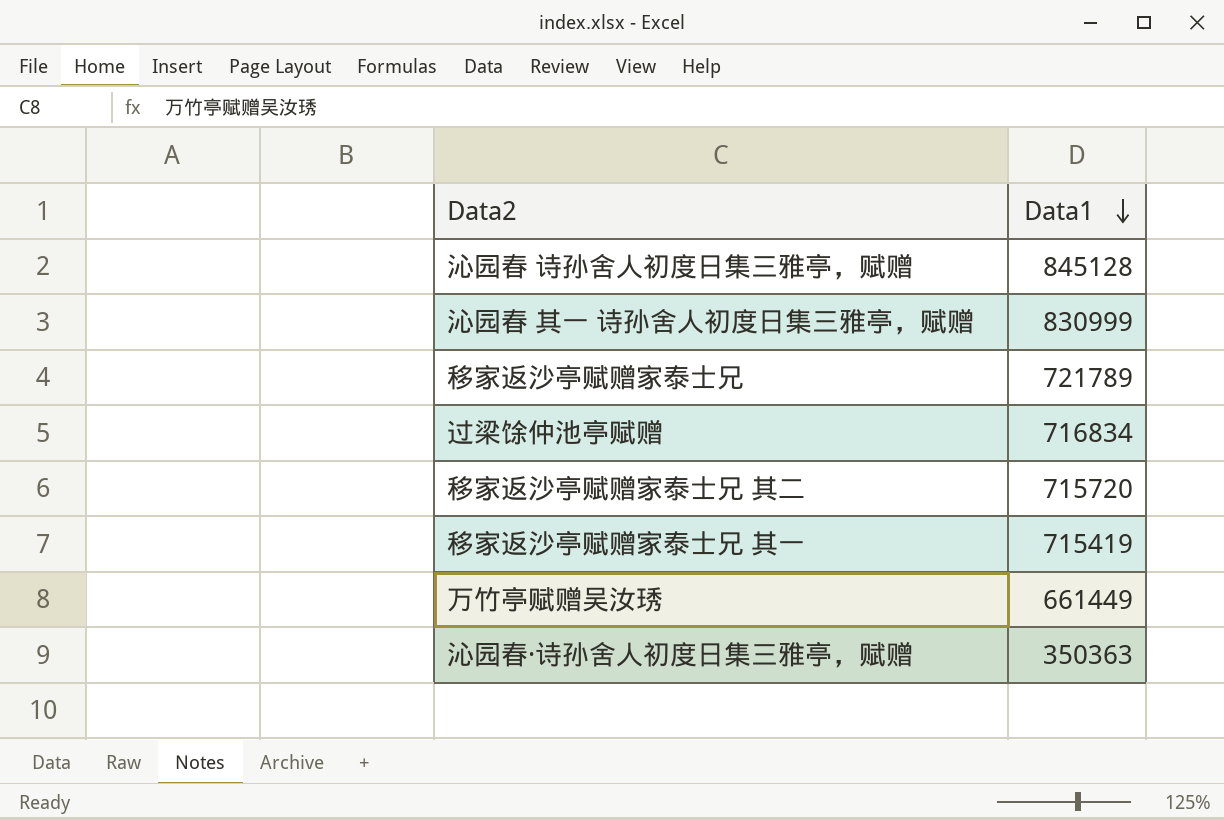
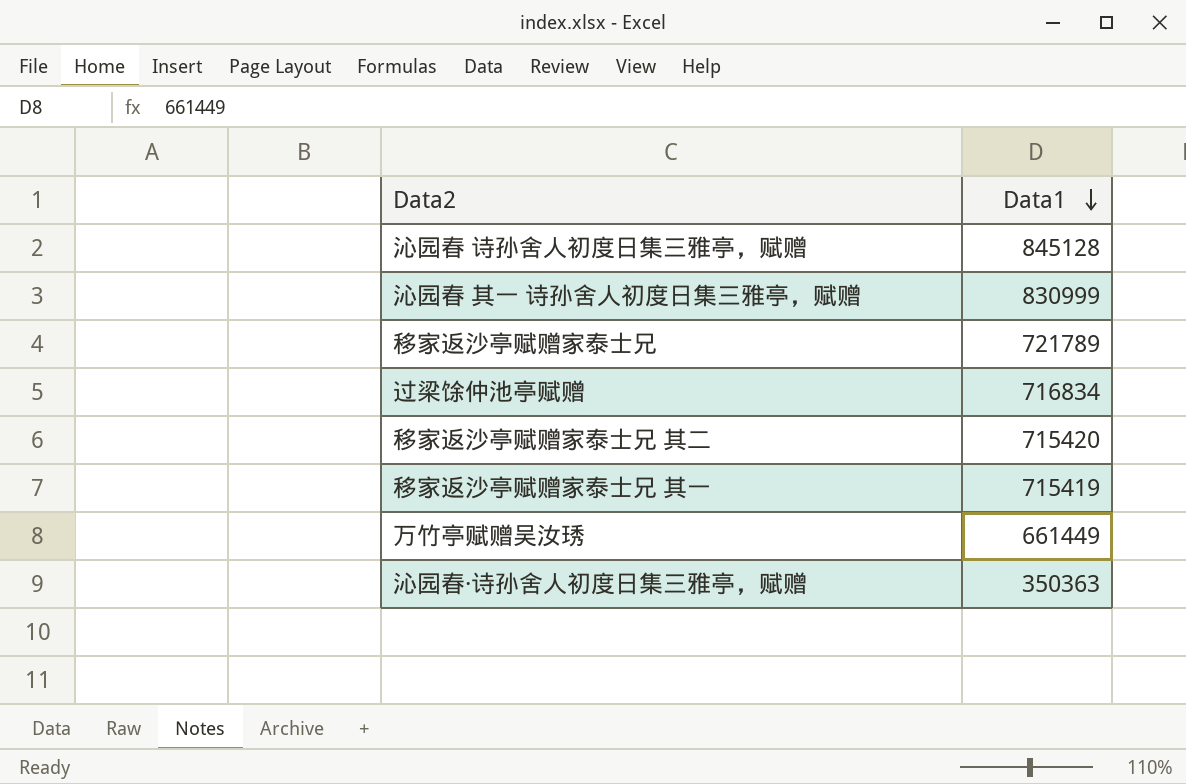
移家返沙亭赋赠家泰士兄 其二 | Data1: 715720 -> 715420

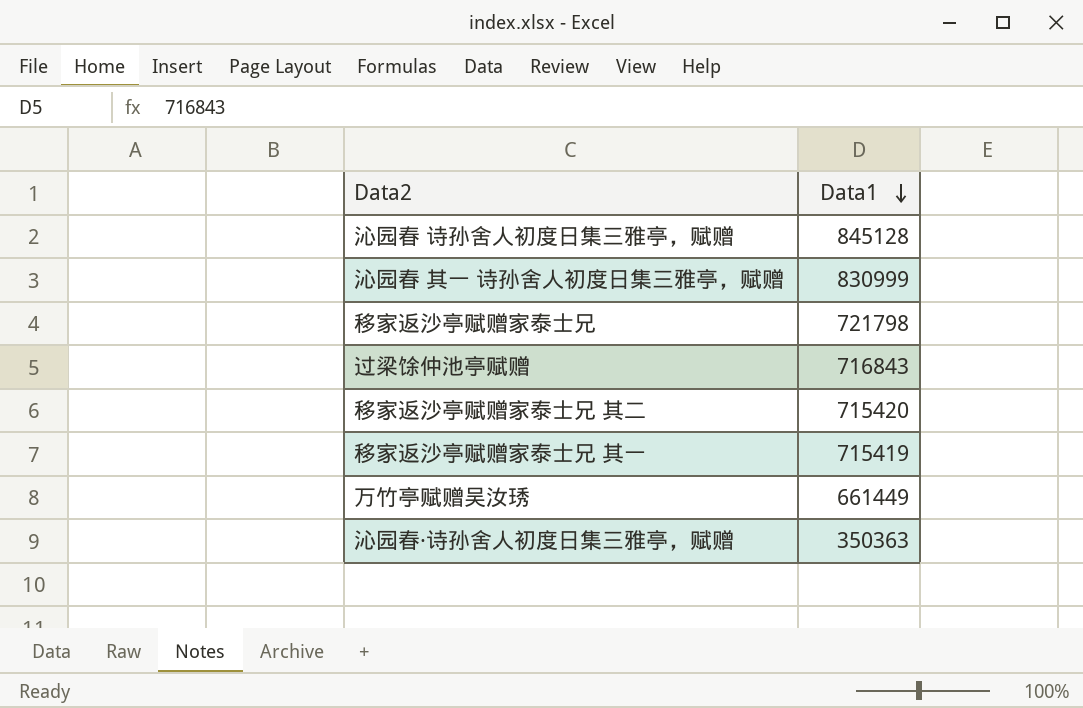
移家返沙亭赋赠家泰士兄 | Data1: 721789 -> 721798
过梁馀仲池亭赋赠 | Data1: 716834 -> 716843

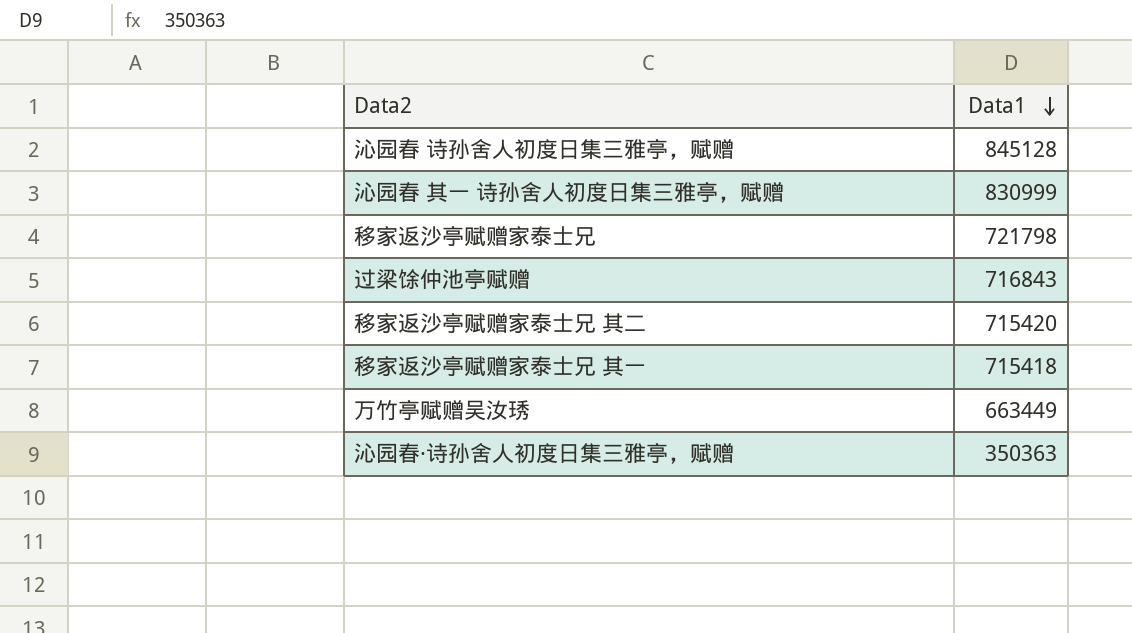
移家返沙亭赋赠家泰士兄 其一 | Data1: 715419 -> 715418
万竹亭赋赠吴汝琇 | Data1: 661449 -> 663449

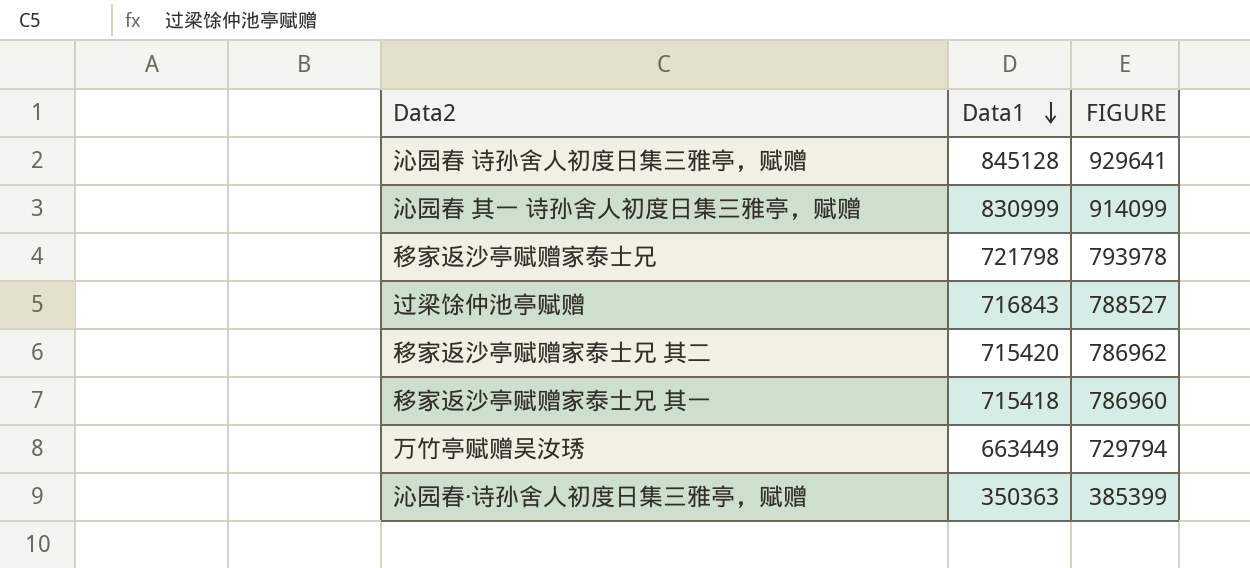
column FIGURE | formula: none -> [Data1] * 1.1

